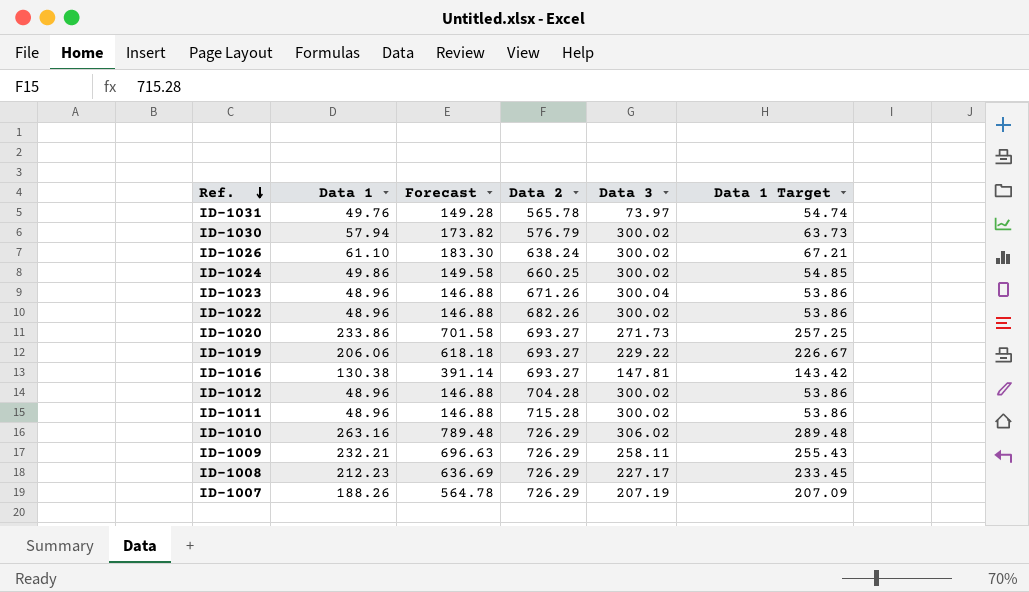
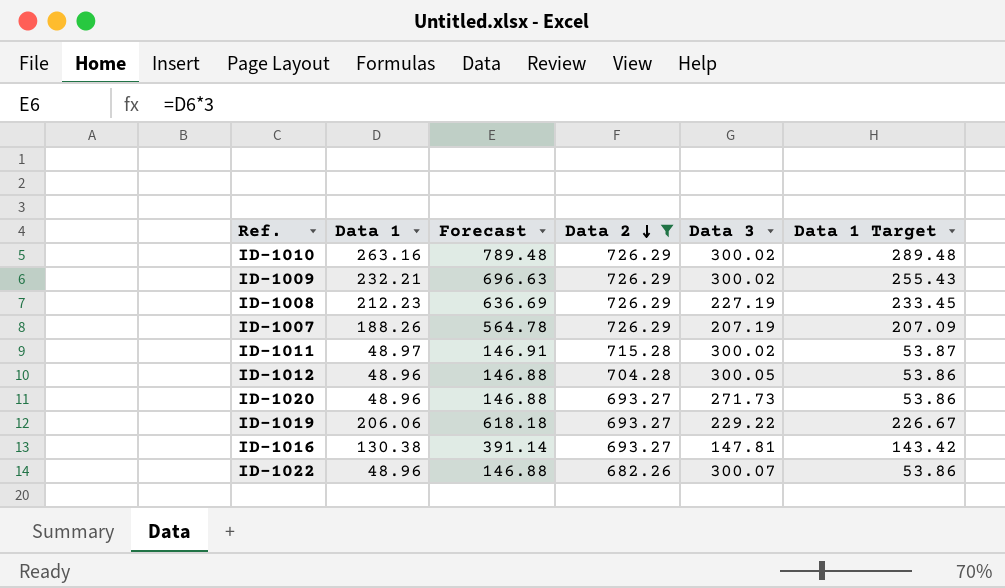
filter: none -> Data 2 >= 682.26
row order: Ref. descending -> Data 2 descending
ID-1010 | Data 3: 306.02 -> 300.02
ID-1009 | Data 3: 258.11 -> 300.02
ID-1008 | Data 3: 227.17 -> 227.19
ID-1011 | Data 1: 48.96 -> 48.97
ID-1011 | Forecast: 146.88 -> 146.91
ID-1011 | Data 1 Target: 53.86 -> 53.87
ID-1012 | Data 3: 300.02 -> 300.05
ID-1020 | Data 1: 233.86 -> 48.96
ID-1020 | Forecast: 701.58 -> 146.88
ID-1020 | Data 1 Target: 257.25 -> 53.86
ID-1022 | Data 3: 300.02 -> 300.07

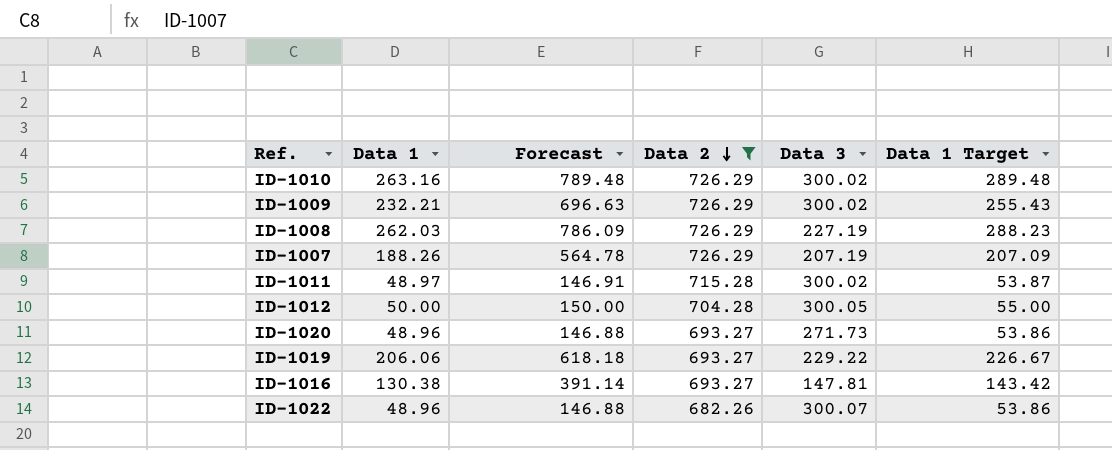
ID-1008 | Data 1: 212.23 -> 262.03
ID-1008 | Forecast: 636.69 -> 786.09
ID-1008 | Data 1 Target: 233.45 -> 288.23
ID-1012 | Data 1: 48.96 -> 50.00
ID-1012 | Forecast: 146.88 -> 150.00
ID-1012 | Data 1 Target: 53.86 -> 55.00

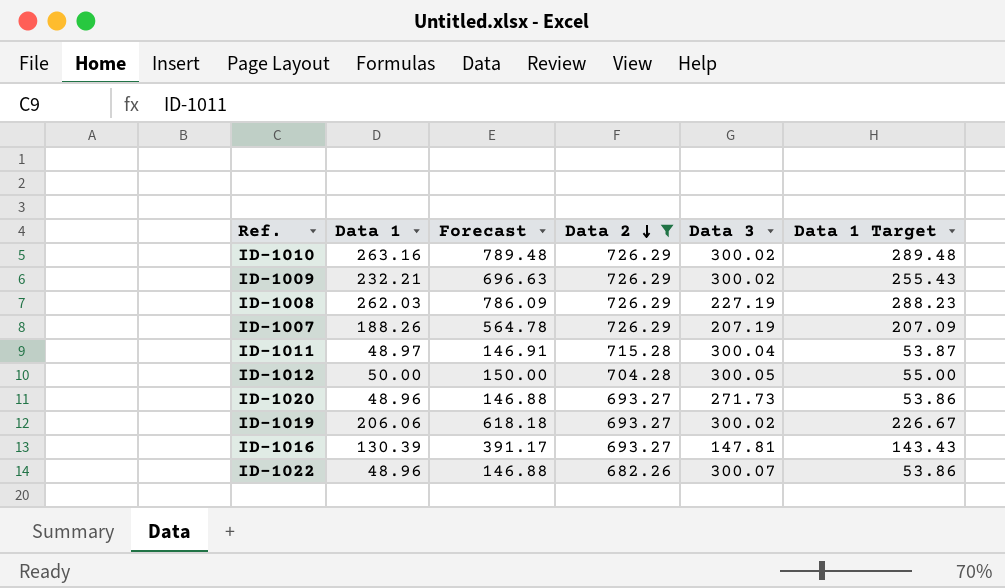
ID-1011 | Data 3: 300.02 -> 300.04
ID-1019 | Data 3: 229.22 -> 300.02
ID-1016 | Data 1: 130.38 -> 130.39
ID-1016 | Forecast: 391.14 -> 391.17
ID-1016 | Data 1 Target: 143.42 -> 143.43

